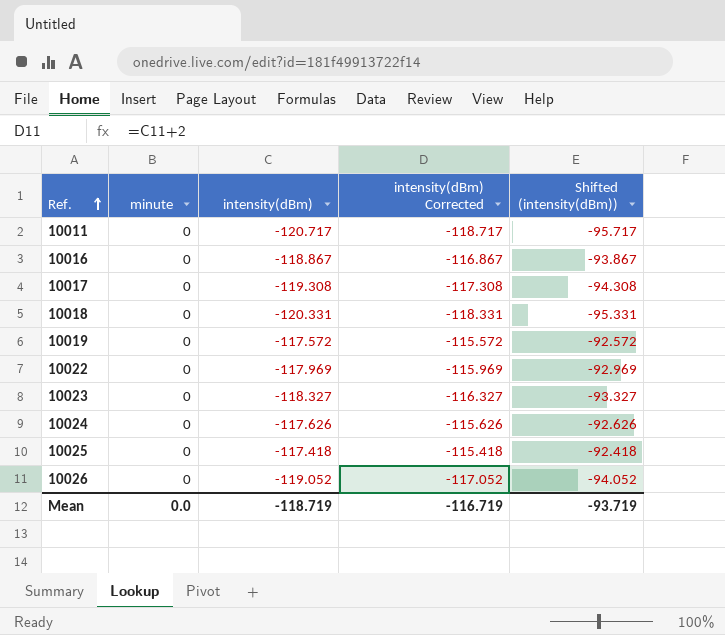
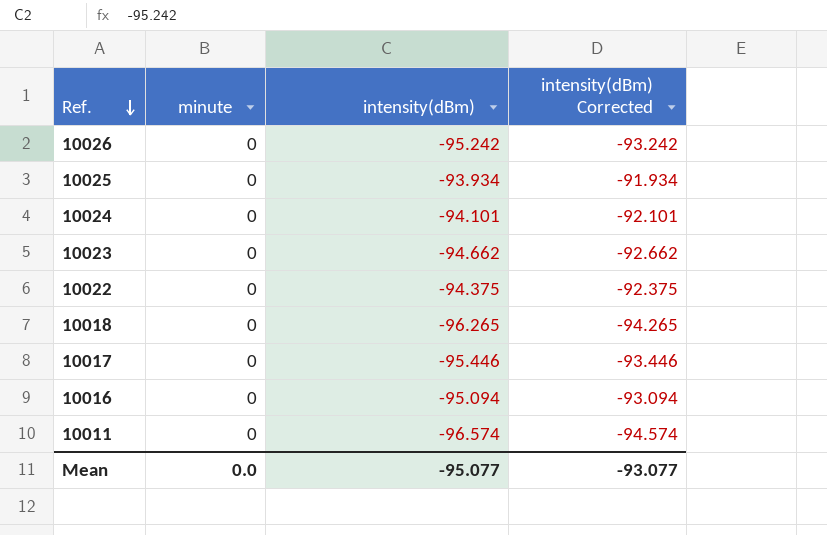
row order: Ref. ascending -> Ref. descending
column Shifted (intensity(dBm)) | formula: [intensity(dBm)] + 25 -> none
row 10019: 0 | -117.572 | -115.572 | -92.572 -> none
10026 | intensity(dBm): -119.052 -> -95.242
10026 | intensity(dBm) Corrected: -117.052 -> -93.242
10025 | intensity(dBm): -117.418 -> -93.934
10025 | intensity(dBm) Corrected: -115.418 -> -91.934
10024 | intensity(dBm): -117.626 -> -94.101
10024 | intensity(dBm) Corrected: -115.626 -> -92.101
10023 | intensity(dBm): -118.327 -> -94.662
10023 | intensity(dBm) Corrected: -116.327 -> -92.662
10022 | intensity(dBm): -117.969 -> -94.375
10022 | intensity(dBm) Corrected: -115.969 -> -92.375
10018 | intensity(dBm): -120.331 -> -96.265
10018 | intensity(dBm) Corrected: -118.331 -> -94.265
10017 | intensity(dBm): -119.308 -> -95.446
10017 | intensity(dBm) Corrected: -117.308 -> -93.446
10016 | intensity(dBm): -118.867 -> -95.094
10016 | intensity(dBm) Corrected: -116.867 -> -93.094
10011 | intensity(dBm): -120.717 -> -96.574
10011 | intensity(dBm) Corrected: -118.717 -> -94.574
Mean | intensity(dBm): -118.719 -> -95.077
Mean | intensity(dBm) Corrected: -116.719 -> -93.077

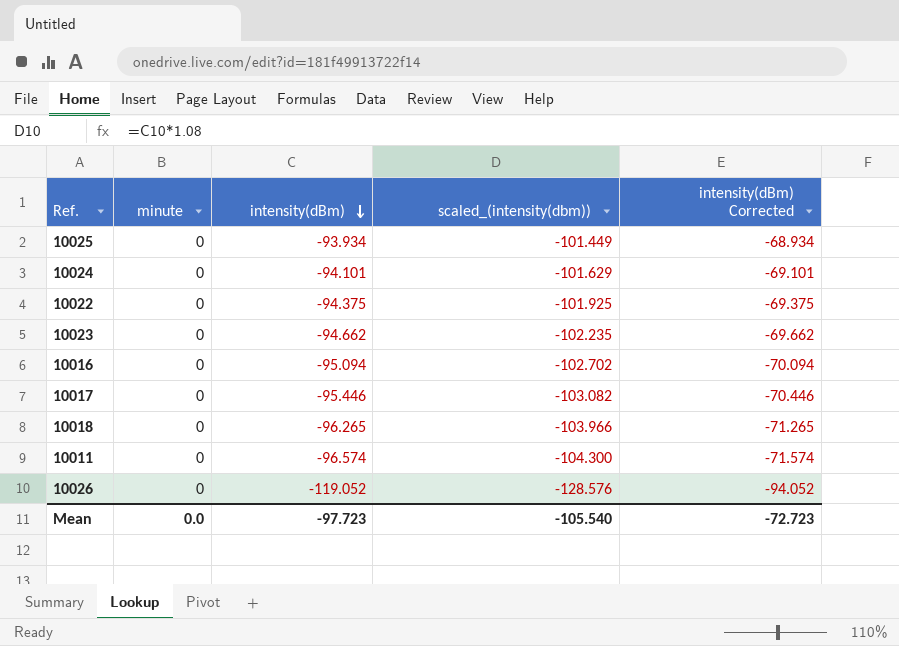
row order: Ref. descending -> intensity(dBm) descending
column scaled_(intensity(dbm)) | formula: none -> [intensity(dBm)] * 1.08
column intensity(dBm) Corrected | formula: [intensity(dBm)] + 2 -> [intensity(dBm)] + 25
10026 | intensity(dBm): -95.242 -> -119.052
Mean | intensity(dBm): -95.077 -> -97.723
Mean | intensity(dBm) Corrected: -93.077 -> -72.723

